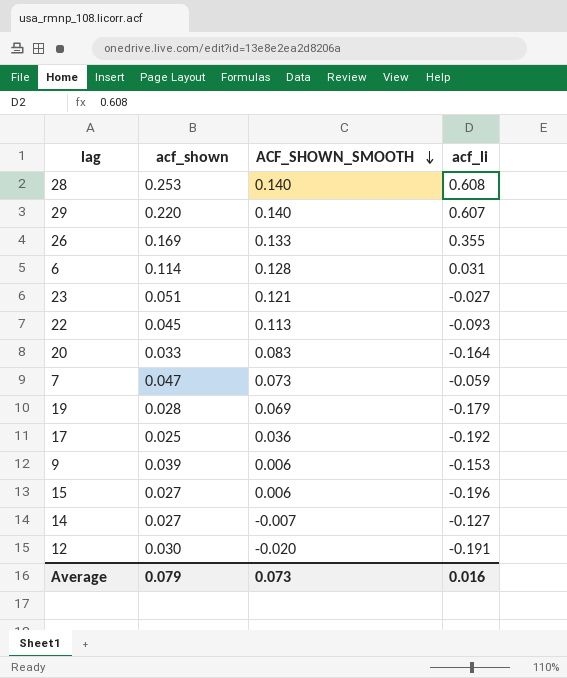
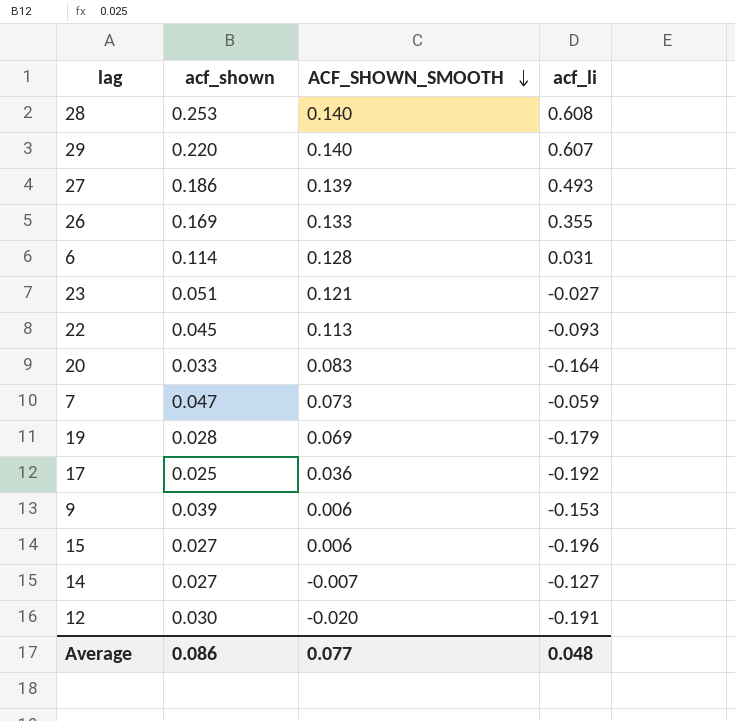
row 27: none -> 0.186 | 0.139 | 0.493
Average | acf_shown: 0.079 -> 0.086
Average | ACF_SHOWN_SMOOTH: 0.073 -> 0.077
Average | acf_li: 0.016 -> 0.048

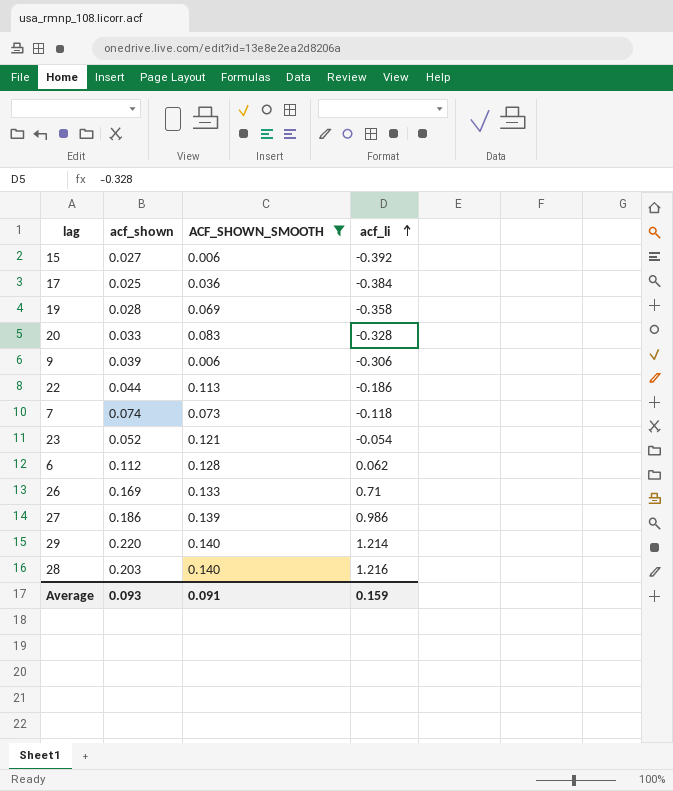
filter: none -> ACF_SHOWN_SMOOTH >= 0.006
row order: ACF_SHOWN_SMOOTH descending -> acf_li ascending
15 | acf_li: -0.196 -> -0.392
17 | acf_li: -0.192 -> -0.384
19 | acf_li: -0.179 -> -0.358
20 | acf_li: -0.164 -> -0.328
9 | acf_li: -0.153 -> -0.306
22 | acf_shown: 0.045 -> 0.044
22 | acf_li: -0.093 -> -0.186
7 | acf_shown: 0.047 -> 0.074
7 | acf_li: -0.059 -> -0.118
23 | acf_shown: 0.051 -> 0.052
23 | acf_li: -0.027 -> -0.054
6 | acf_shown: 0.114 -> 0.112
6 | acf_li: 0.031 -> 0.062
26 | acf_li: 0.355 -> 0.71
27 | acf_li: 0.493 -> 0.986
29 | acf_li: 0.607 -> 1.214
28 | acf_shown: 0.253 -> 0.203
28 | acf_li: 0.608 -> 1.216
Average | acf_shown: 0.086 -> 0.093
Average | ACF_SHOWN_SMOOTH: 0.077 -> 0.091
Average | acf_li: 0.048 -> 0.159

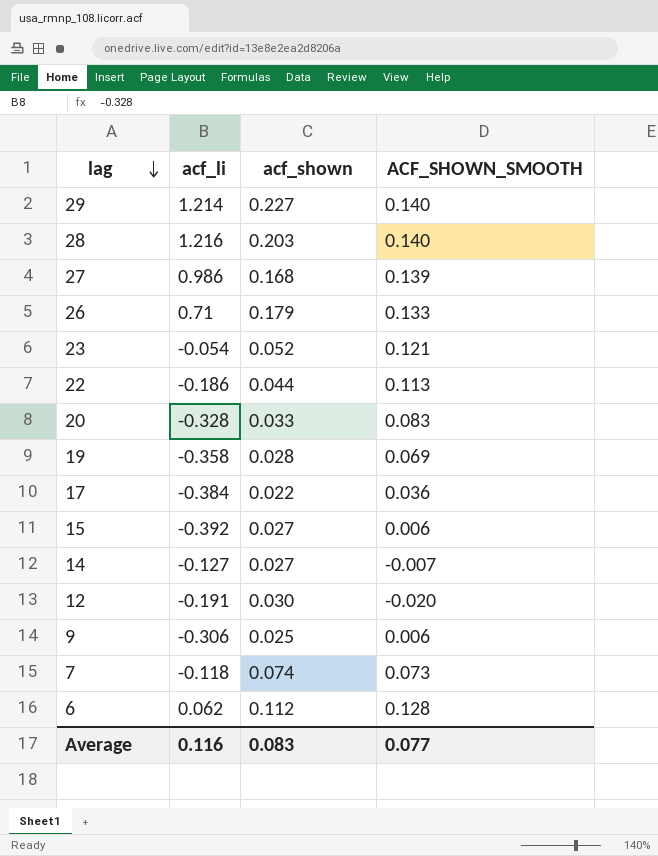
filter: ACF_SHOWN_SMOOTH >= 0.006 -> none
row order: acf_li ascending -> lag descending
column acf_li | position: 4 -> 2
29 | acf_shown: 0.220 -> 0.227
27 | acf_shown: 0.186 -> 0.168
26 | acf_shown: 0.169 -> 0.179
17 | acf_shown: 0.025 -> 0.022
9 | acf_shown: 0.039 -> 0.025
Average | acf_li: 0.159 -> 0.116
Average | acf_shown: 0.093 -> 0.083
Average | ACF_SHOWN_SMOOTH: 0.091 -> 0.077

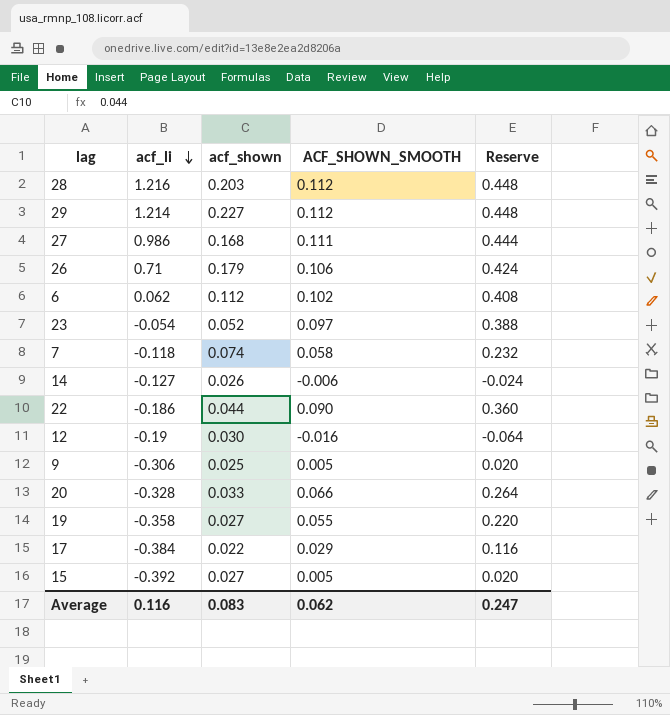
row order: lag descending -> acf_li descending
column Reserve | formula: none -> [ACF_SHOWN_SMOOTH] * 4
28 | ACF_SHOWN_SMOOTH: 0.140 -> 0.112
29 | ACF_SHOWN_SMOOTH: 0.140 -> 0.112
27 | ACF_SHOWN_SMOOTH: 0.139 -> 0.111
26 | ACF_SHOWN_SMOOTH: 0.133 -> 0.106
6 | ACF_SHOWN_SMOOTH: 0.128 -> 0.102
23 | ACF_SHOWN_SMOOTH: 0.121 -> 0.097
7 | ACF_SHOWN_SMOOTH: 0.073 -> 0.058
14 | acf_shown: 0.027 -> 0.026
14 | ACF_SHOWN_SMOOTH: -0.007 -> -0.006
22 | ACF_SHOWN_SMOOTH: 0.113 -> 0.090
12 | acf_li: -0.191 -> -0.19
12 | ACF_SHOWN_SMOOTH: -0.020 -> -0.016
9 | ACF_SHOWN_SMOOTH: 0.006 -> 0.005
20 | ACF_SHOWN_SMOOTH: 0.083 -> 0.066
19 | acf_shown: 0.028 -> 0.027
19 | ACF_SHOWN_SMOOTH: 0.069 -> 0.055
17 | ACF_SHOWN_SMOOTH: 0.036 -> 0.029
15 | ACF_SHOWN_SMOOTH: 0.006 -> 0.005
Average | ACF_SHOWN_SMOOTH: 0.077 -> 0.062

